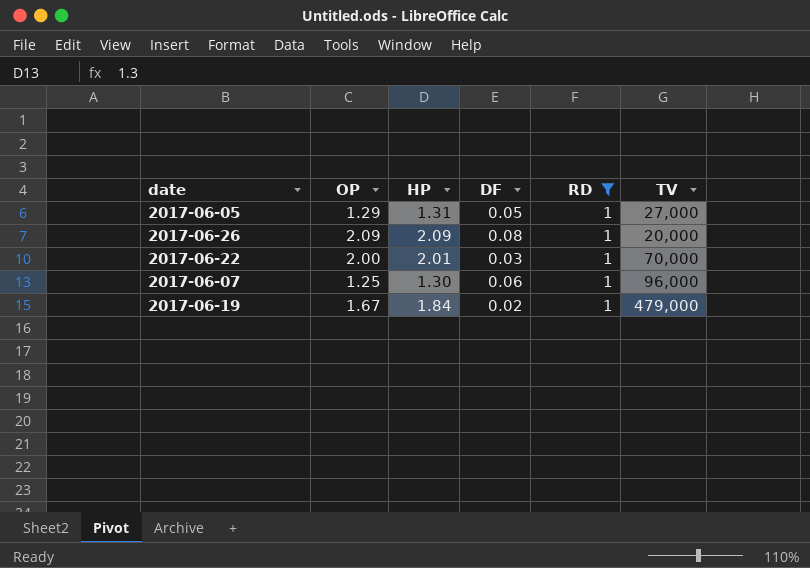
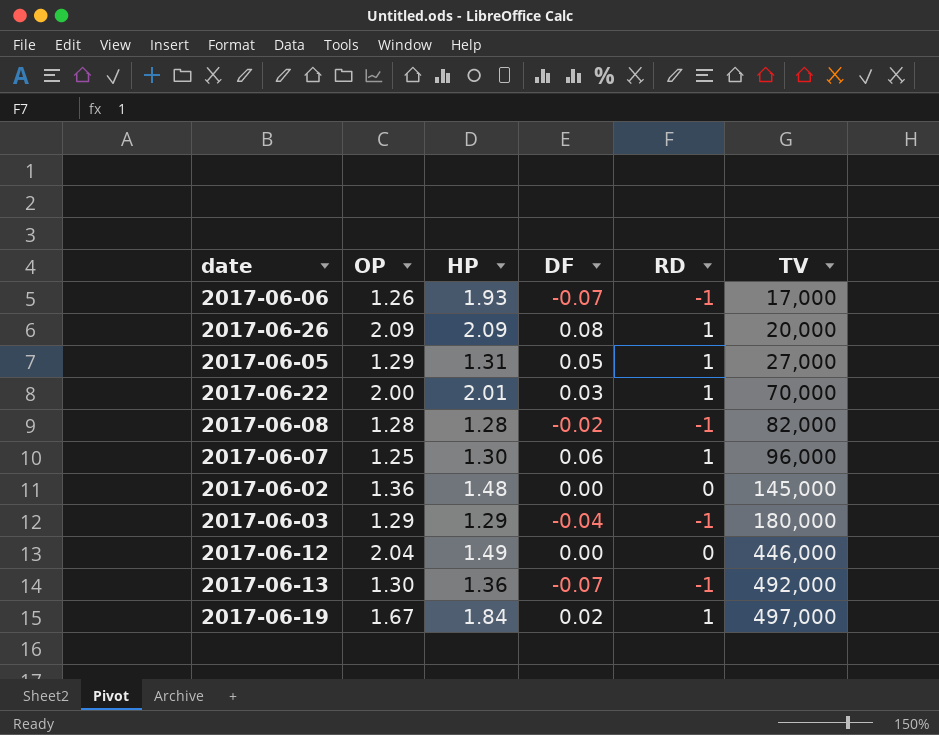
filter: RD = 1 -> none
row order: none -> TV ascending
2017-06-19 | TV: 479,000 -> 497,000

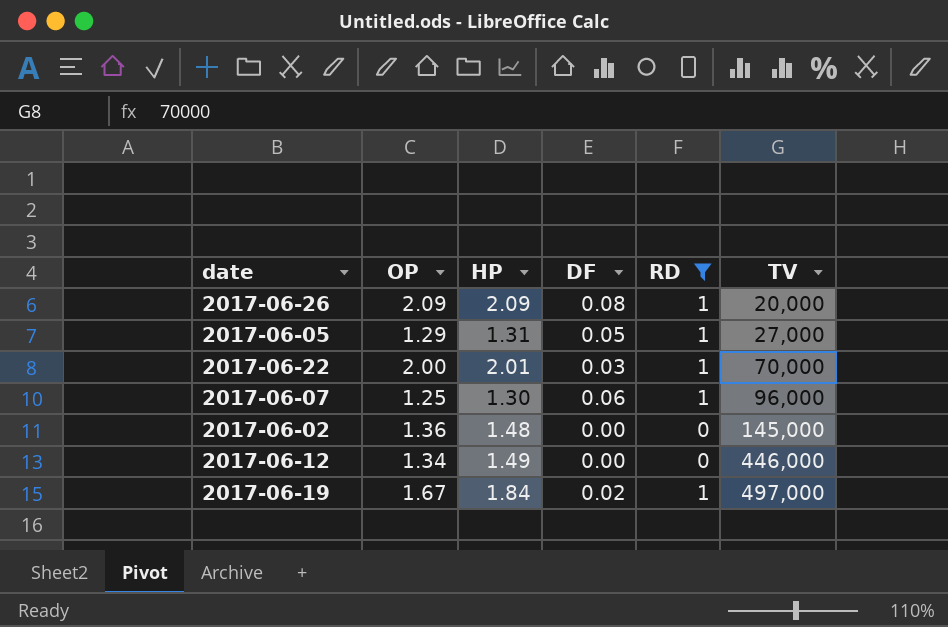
filter: none -> RD != -1
2017-06-12 | OP: 2.04 -> 1.34

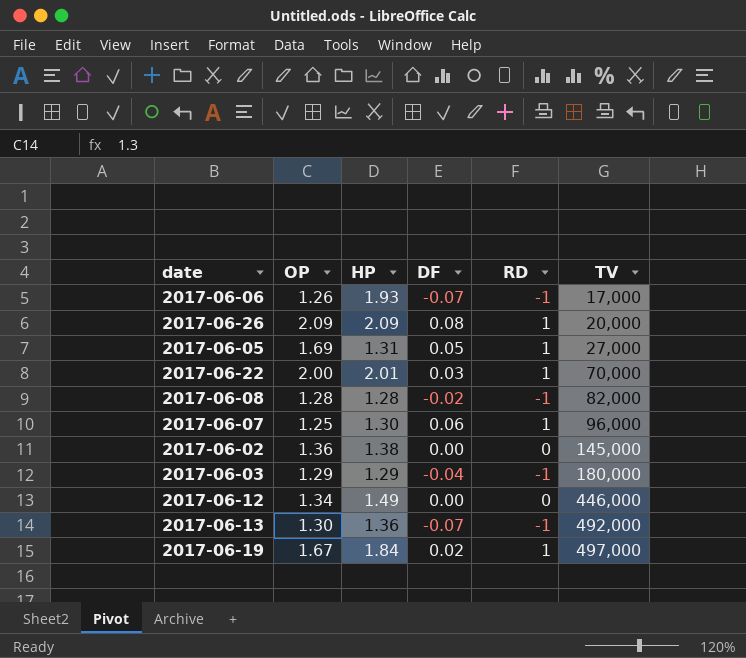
filter: RD != -1 -> none
2017-06-05 | OP: 1.29 -> 1.69
2017-06-02 | HP: 1.48 -> 1.38

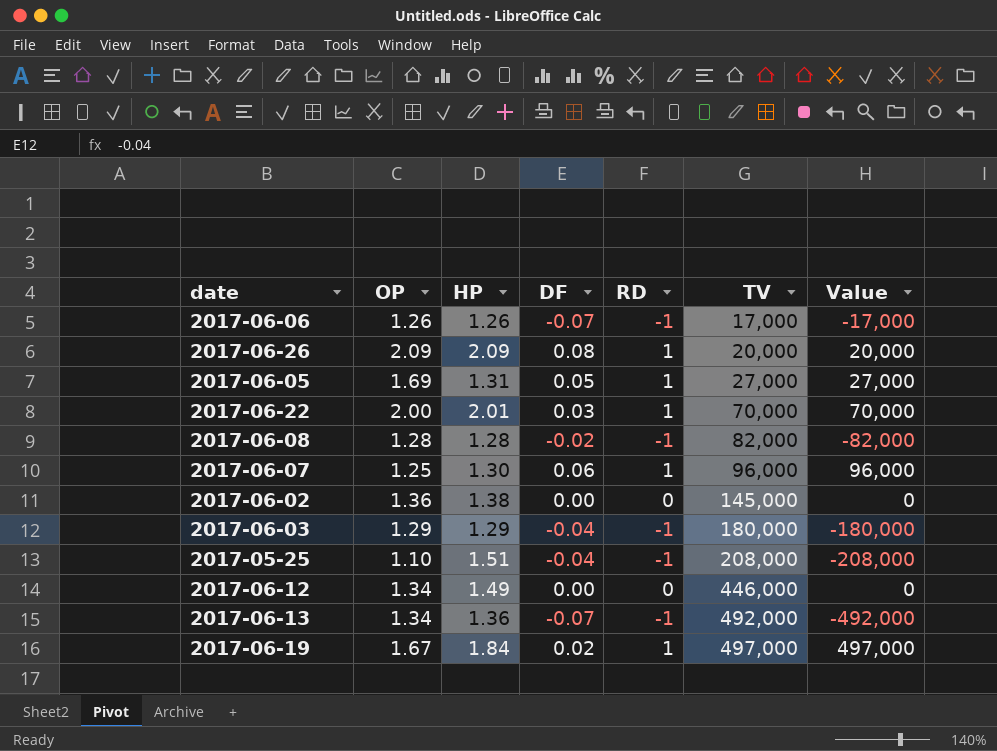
column Value | formula: none -> [RD] * [TV]
2017-06-06 | HP: 1.93 -> 1.26
row 2017-05-25: none -> 1.10 | 1.51 | -0.04 | -1 | 208,000 | -208,000
2017-06-13 | OP: 1.30 -> 1.34

